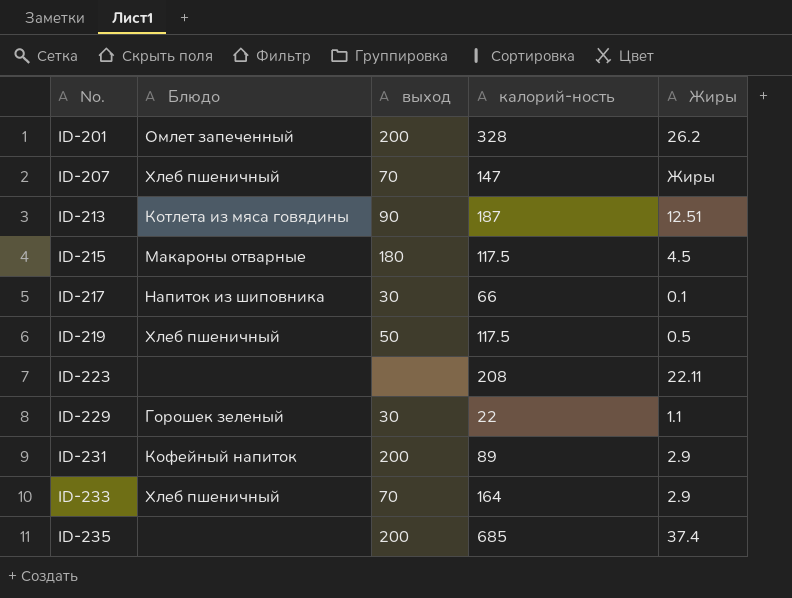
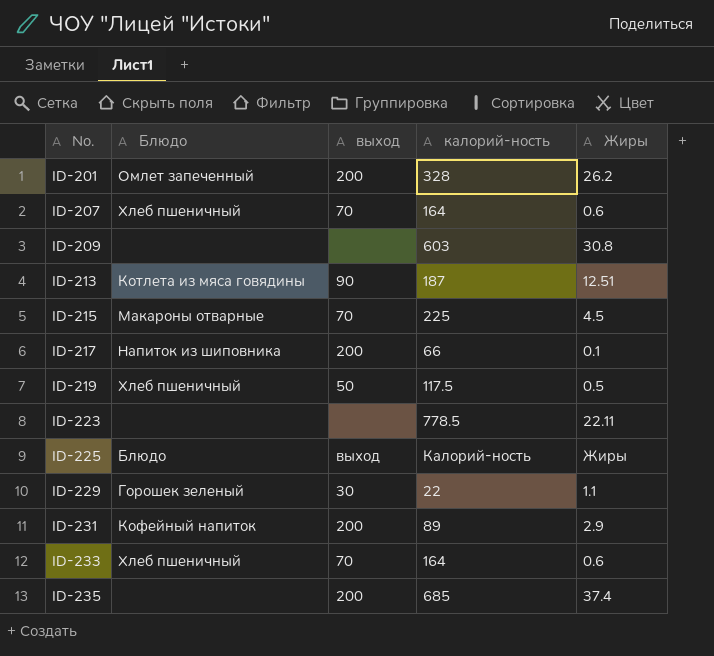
ID-207 | калорий-ность: 147 -> 164
ID-207 | Жиры: Жиры -> 0.6
row ID-209: none -> none | none | 603 | 30.8
ID-215 | выход: 180 -> 70
ID-215 | калорий-ность: 117.5 -> 225
ID-217 | выход: 30 -> 200
ID-223 | калорий-ность: 208 -> 778.5
row ID-225: none -> Блюдо | выход | Калорий-ность | Жиры
ID-233 | Жиры: 2.9 -> 0.6

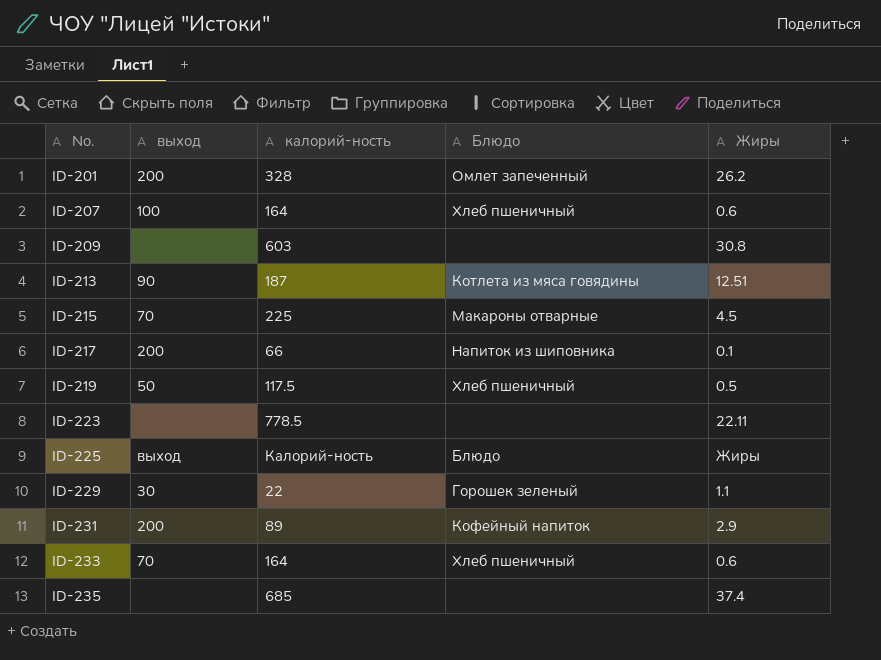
column Блюдо | position: 2 -> 4
ID-207 | выход: 70 -> 100
ID-235 | выход: 200 -> none

